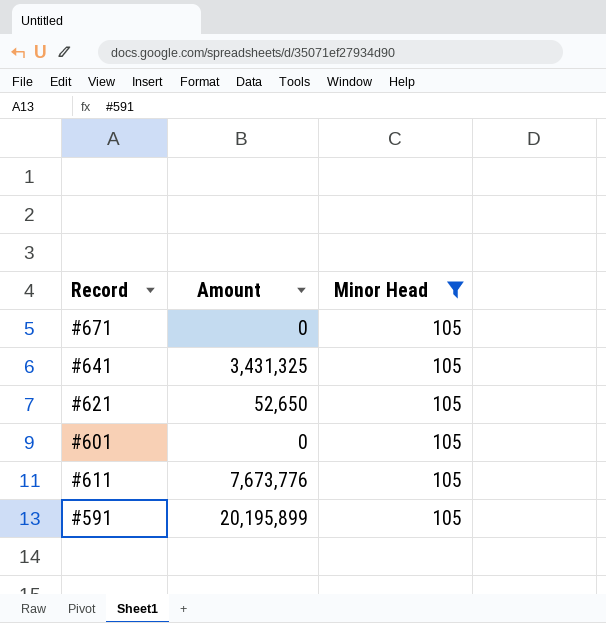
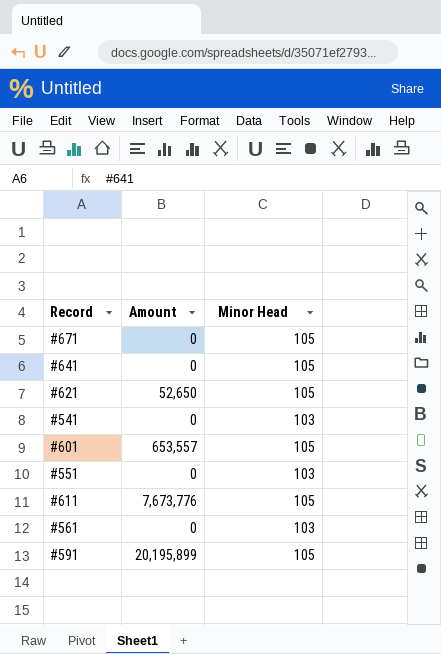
filter: Minor Head = 105 -> none
#641 | Amount: 3,431,325 -> 0
#601 | Amount: 0 -> 653,557

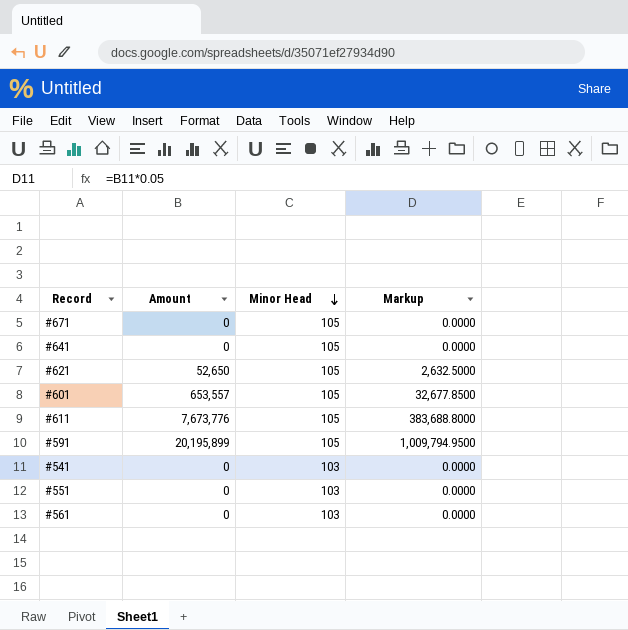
row order: none -> Minor Head descending
column Markup | formula: none -> [Amount] * 0.05

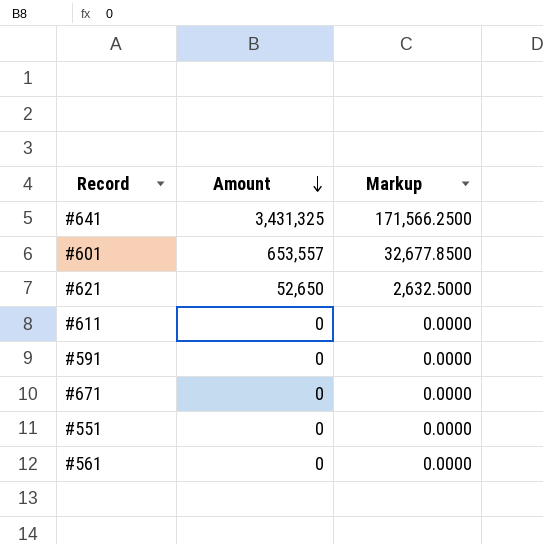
row order: Minor Head descending -> Amount descending
column Minor Head | position: 3 -> none
row #541: 0 | 103 | 0.0000 -> none
#641 | Amount: 0 -> 3,431,325
#641 | Markup: 0.0000 -> 171,566.2500
#611 | Amount: 7,673,776 -> 0
#611 | Markup: 383,688.8000 -> 0.0000
#591 | Amount: 20,195,899 -> 0
#591 | Markup: 1,009,794.9500 -> 0.0000

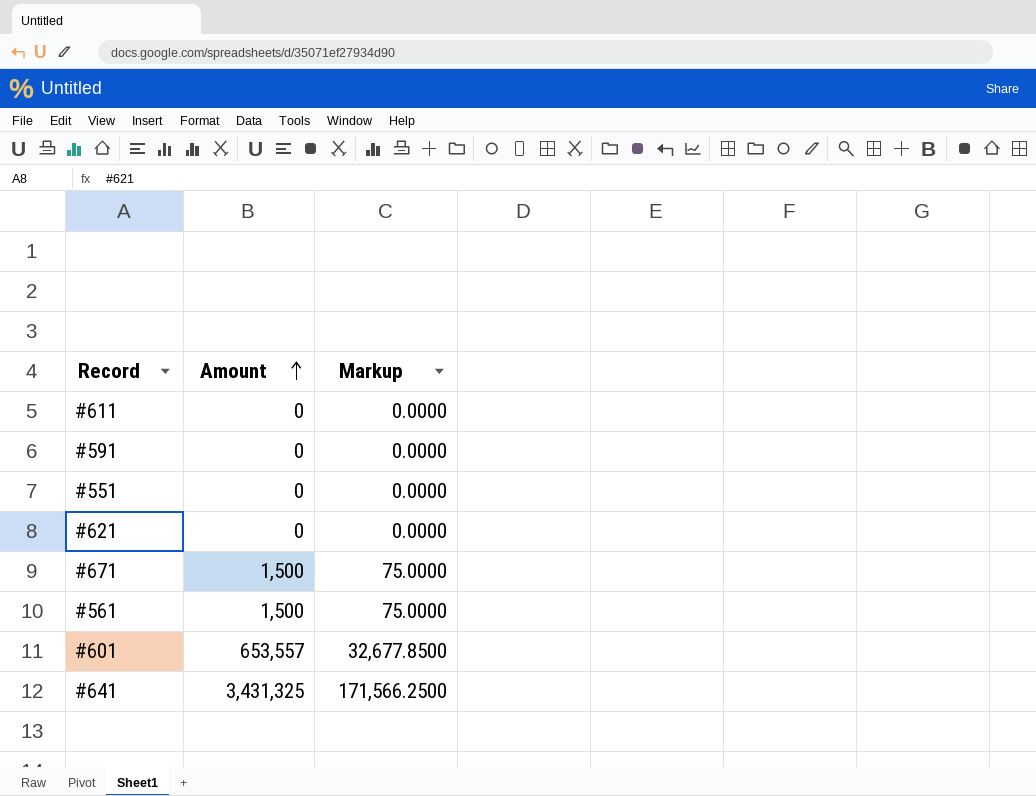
row order: Amount descending -> Amount ascending
#621 | Amount: 52,650 -> 0
#621 | Markup: 2,632.5000 -> 0.0000
#671 | Amount: 0 -> 1,500
#671 | Markup: 0.0000 -> 75.0000
#561 | Amount: 0 -> 1,500
#561 | Markup: 0.0000 -> 75.0000

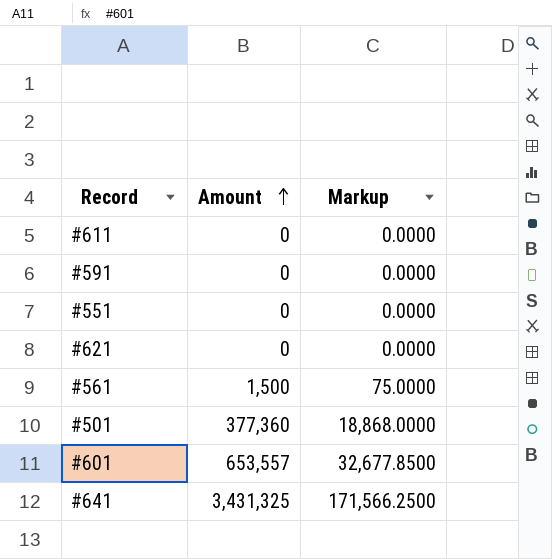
row #671: 1,500 | 75.0000 -> none
row #501: none -> 377,360 | 18,868.0000

